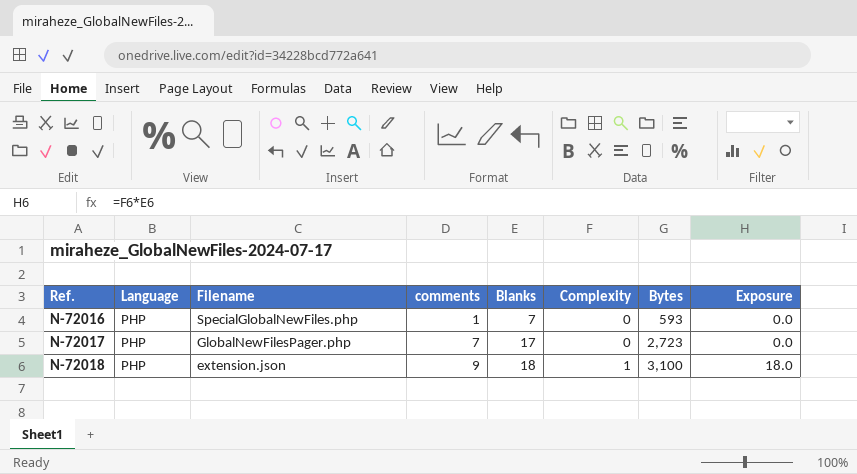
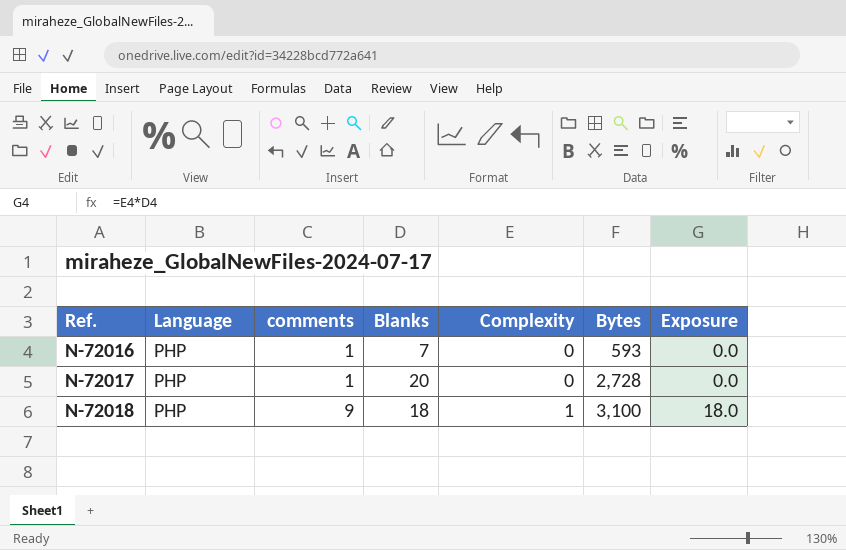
column Filename | position: 3 -> none
N-72017 | comments: 7 -> 1
N-72017 | Blanks: 17 -> 20
N-72017 | Bytes: 2,723 -> 2,728

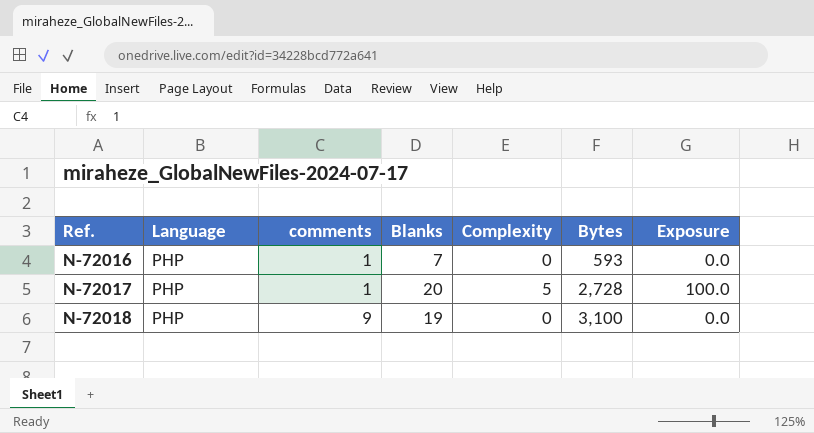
N-72017 | Complexity: 0 -> 5
N-72017 | Exposure: 0.0 -> 100.0
N-72018 | Blanks: 18 -> 19
N-72018 | Complexity: 1 -> 0
N-72018 | Exposure: 18.0 -> 0.0

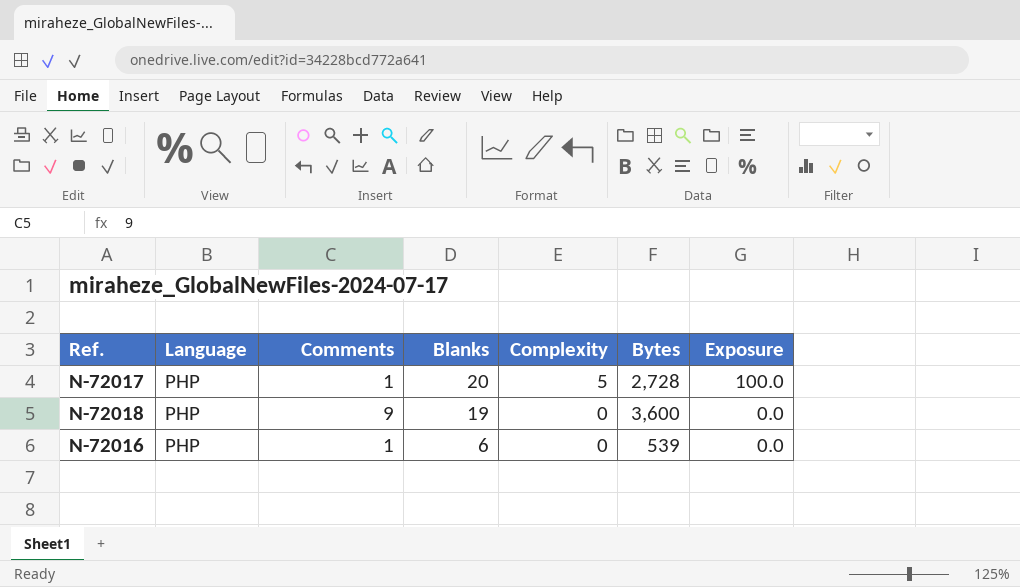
row order: Ref. ascending -> Blanks descending
column name: comments -> Comments
N-72018 | Bytes: 3,100 -> 3,600
N-72016 | Blanks: 7 -> 6
N-72016 | Bytes: 593 -> 539

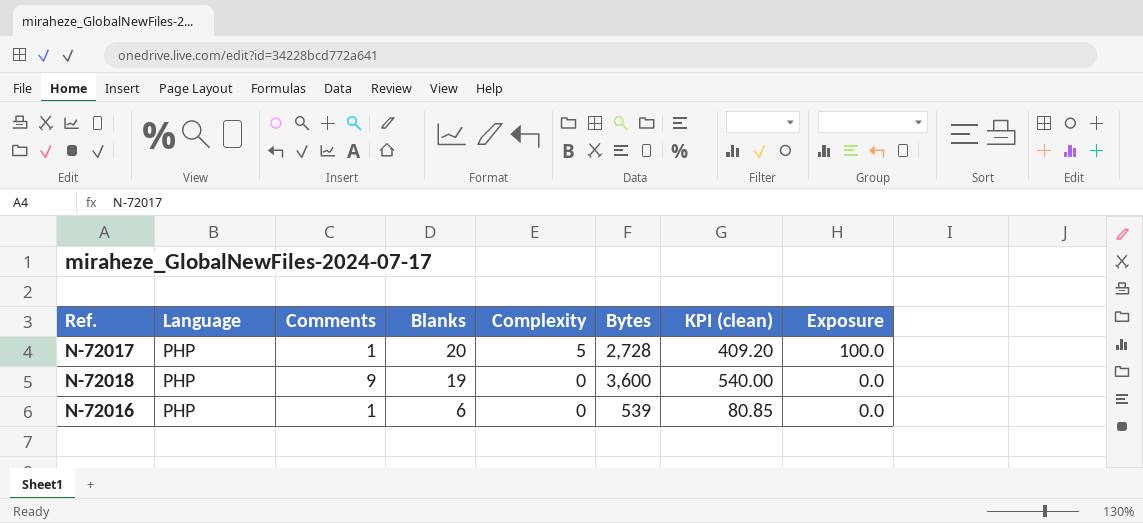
column KPI (clean) | formula: none -> [Bytes] * 0.15

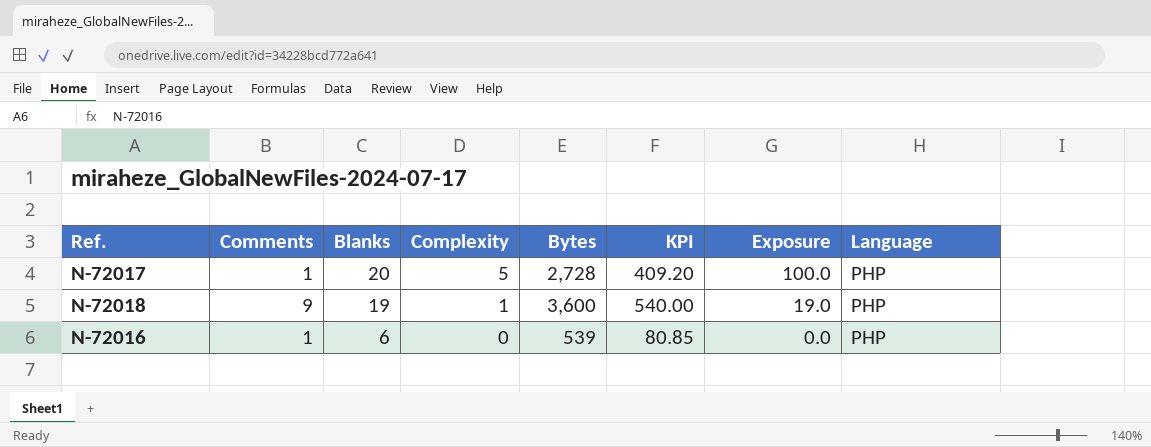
column name: KPI (clean) -> KPI
column Language | position: 2 -> 8
N-72018 | Complexity: 0 -> 1
N-72018 | Exposure: 0.0 -> 19.0

